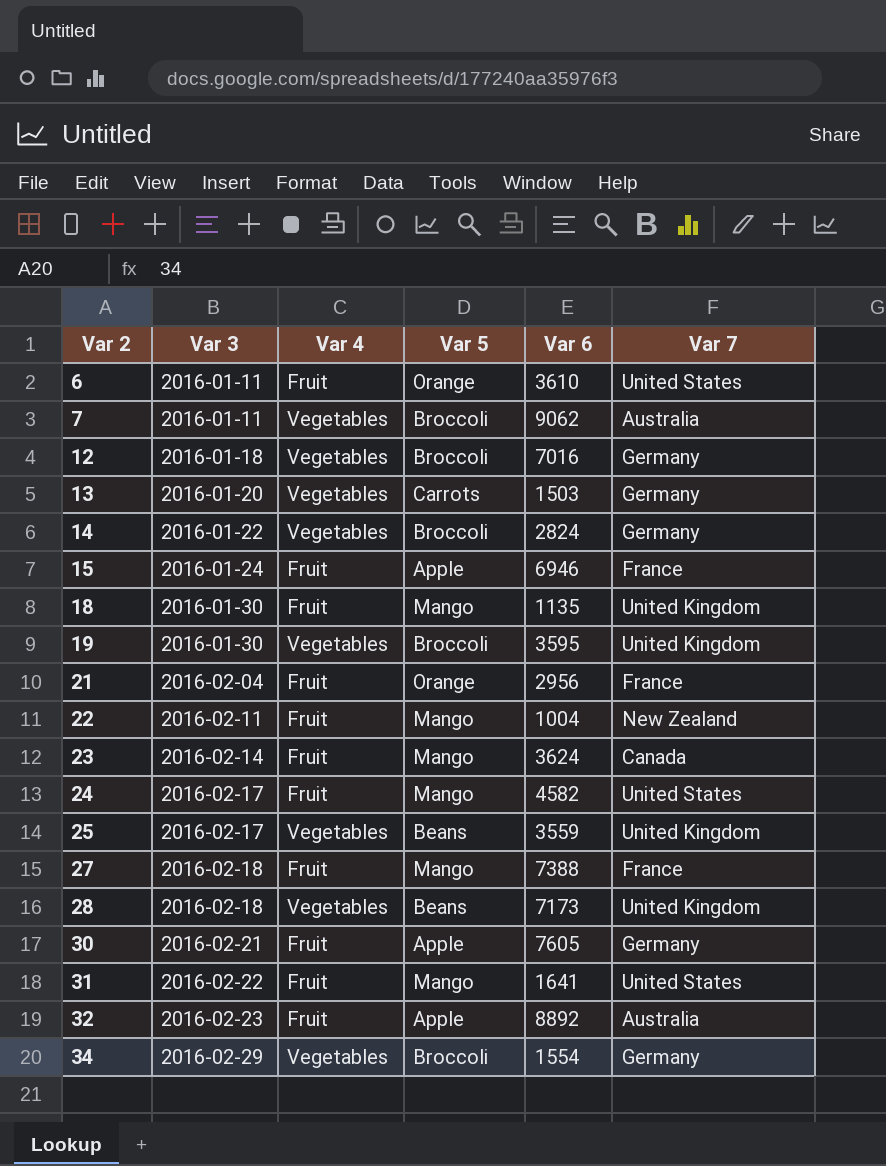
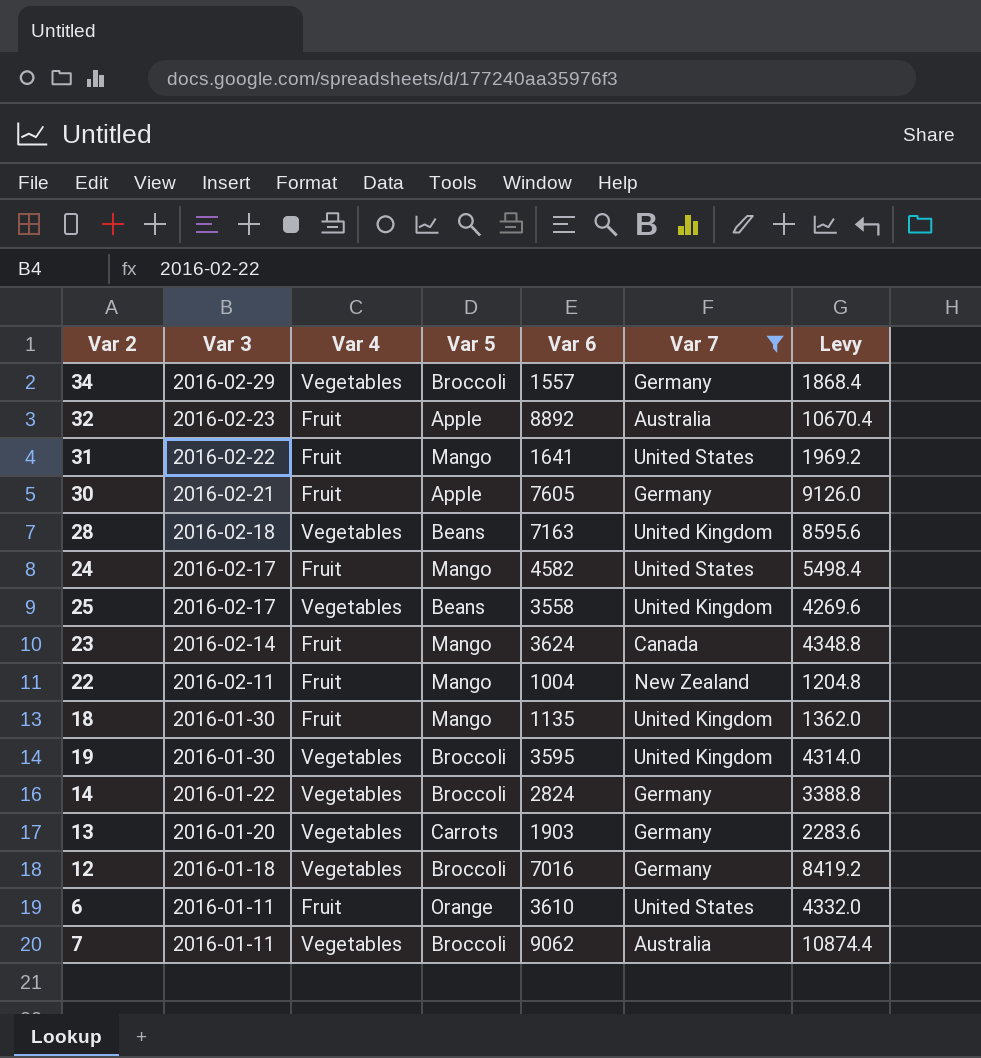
filter: none -> Var 7 != France
row order: Var 2 ascending -> Var 3 descending
column Levy | formula: none -> [Var 6] * 1.2
34 | Var 6: 1554 -> 1557
28 | Var 6: 7173 -> 7163
25 | Var 6: 3559 -> 3558
13 | Var 6: 1503 -> 1903

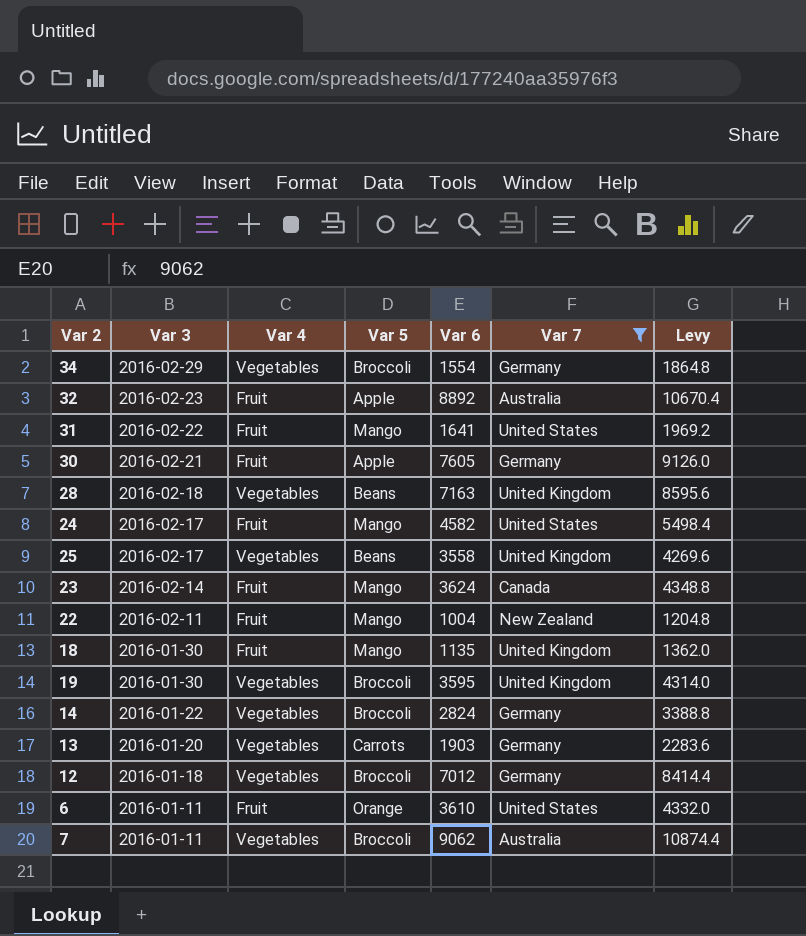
34 | Var 6: 1557 -> 1554
34 | Levy: 1868.4 -> 1864.8
12 | Var 6: 7016 -> 7012
12 | Levy: 8419.2 -> 8414.4

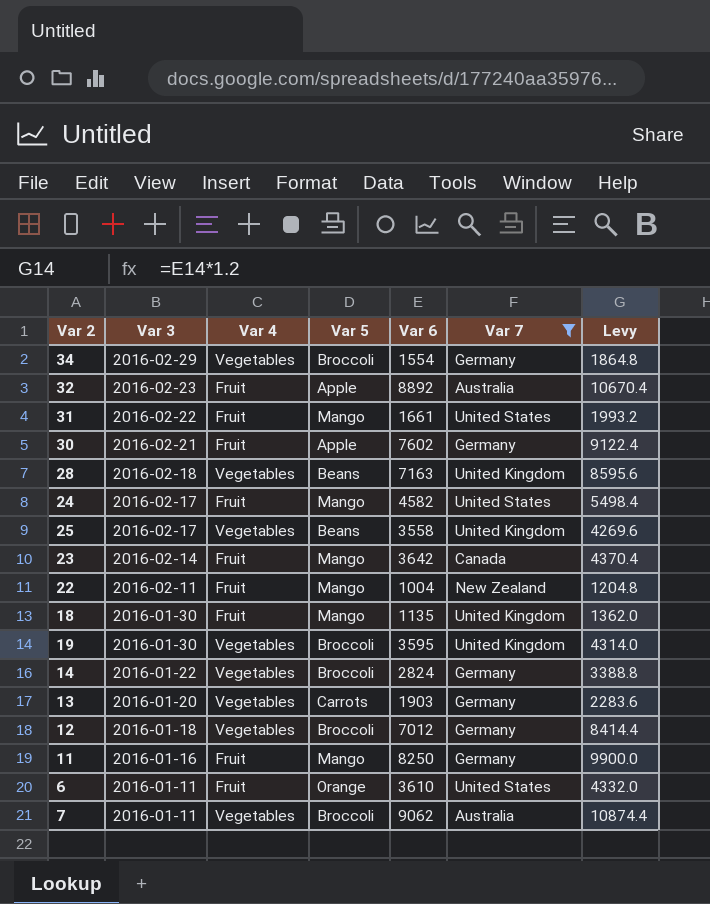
31 | Var 6: 1641 -> 1661
31 | Levy: 1969.2 -> 1993.2
30 | Var 6: 7605 -> 7602
30 | Levy: 9126.0 -> 9122.4
23 | Var 6: 3624 -> 3642
23 | Levy: 4348.8 -> 4370.4
row 11: none -> 2016-01-16 | Fruit | Mango | 8250 | Germany | 9900.0

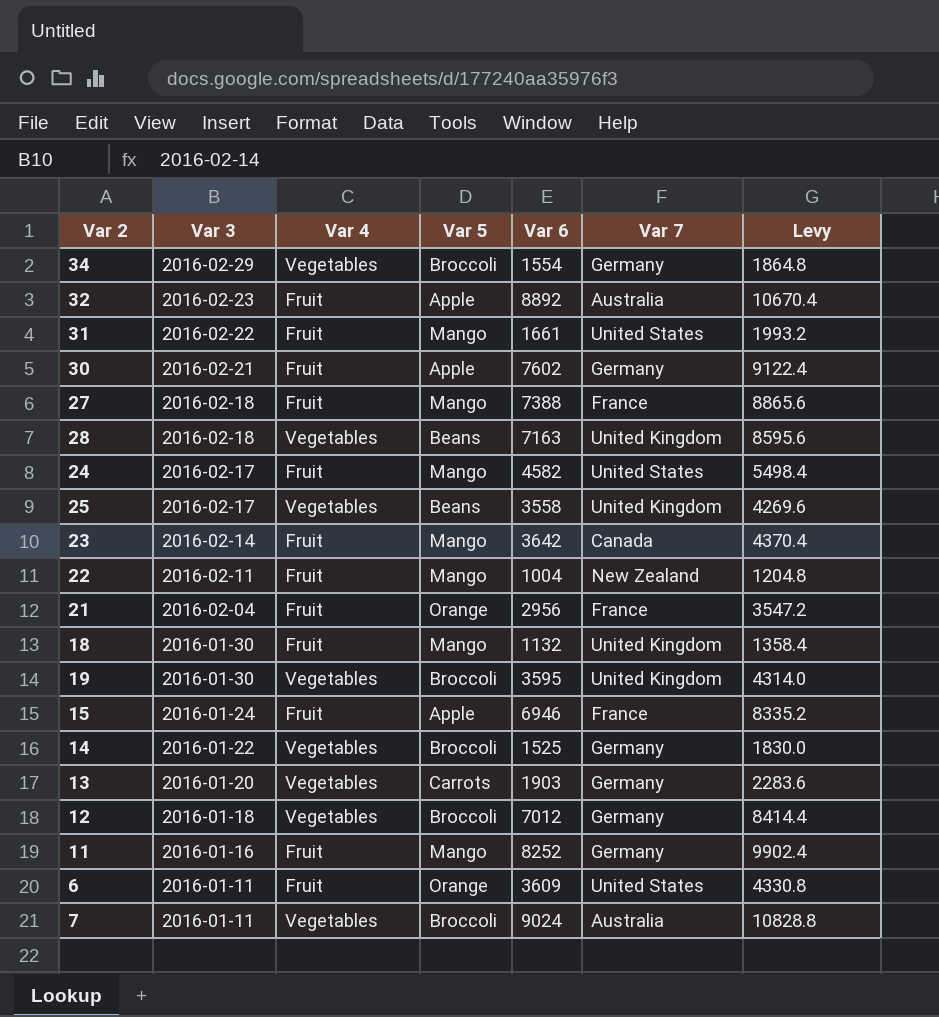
filter: Var 7 != France -> none
18 | Var 6: 1135 -> 1132
18 | Levy: 1362.0 -> 1358.4
14 | Var 6: 2824 -> 1525
14 | Levy: 3388.8 -> 1830.0
11 | Var 6: 8250 -> 8252
11 | Levy: 9900.0 -> 9902.4
6 | Var 6: 3610 -> 3609
6 | Levy: 4332.0 -> 4330.8
7 | Var 6: 9062 -> 9024
7 | Levy: 10874.4 -> 10828.8

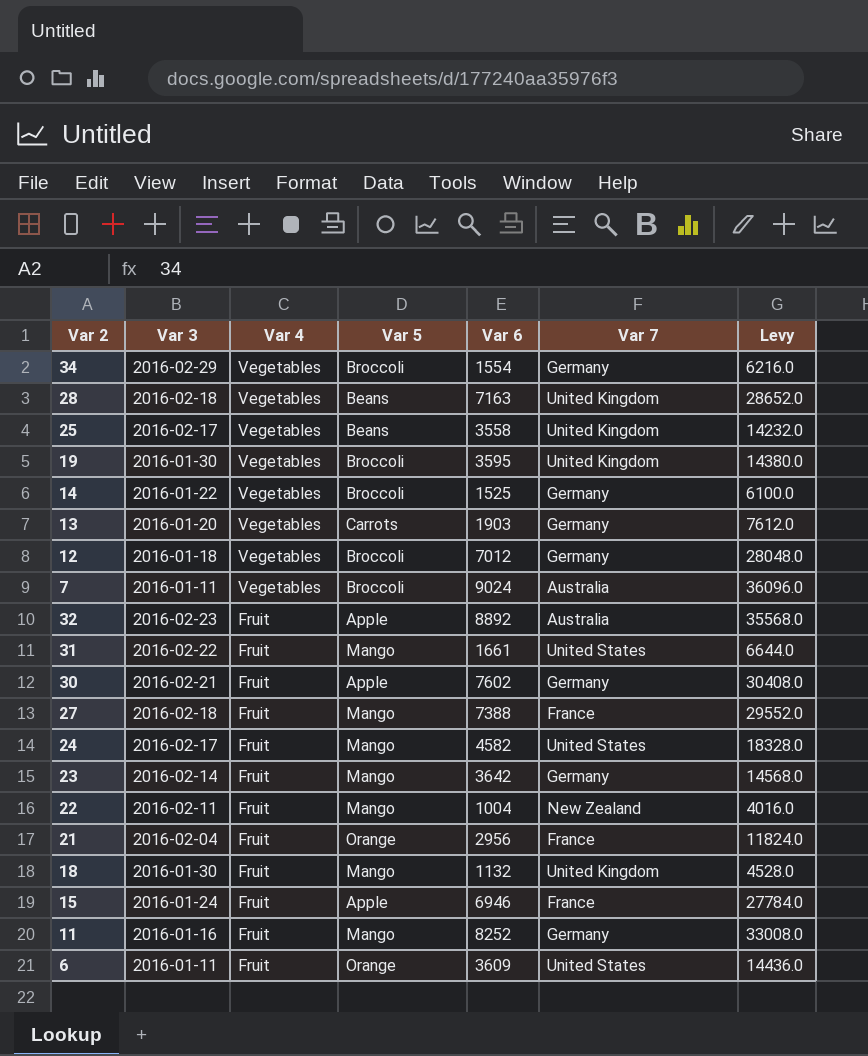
row order: Var 3 descending -> Var 4 descending
column Levy | formula: [Var 6] * 1.2 -> [Var 6] * 4
23 | Var 7: Canada -> Germany

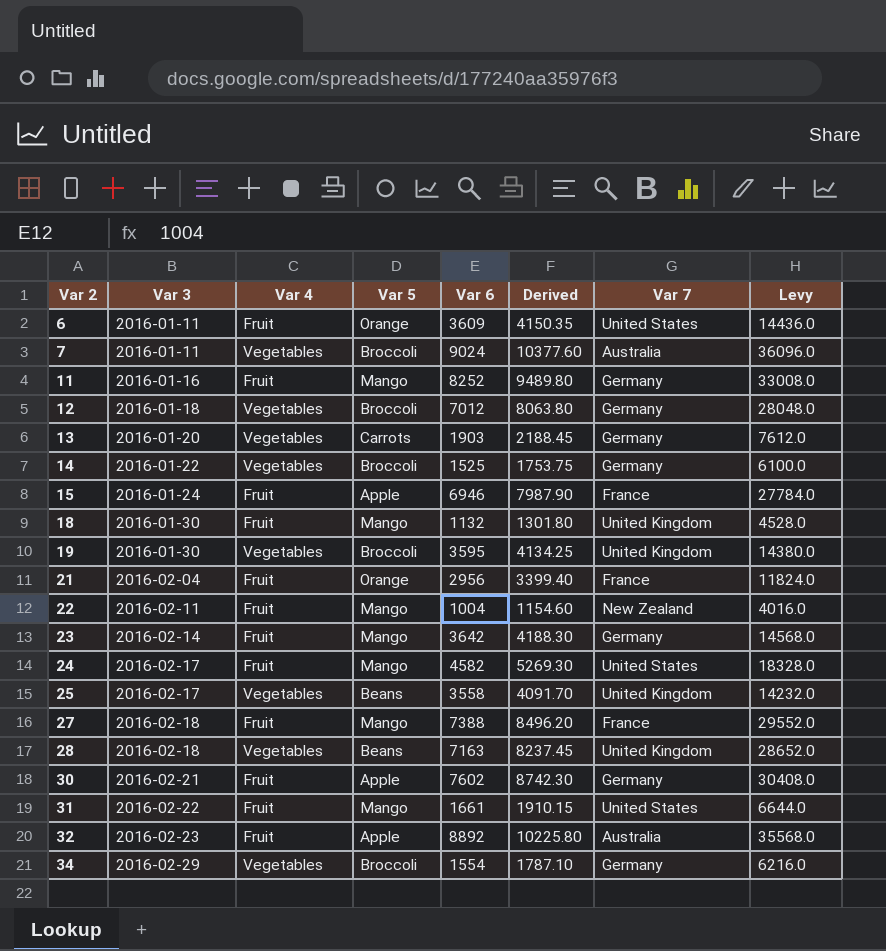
row order: Var 4 descending -> Var 2 ascending
column Derived | formula: none -> [Var 6] * 1.15

